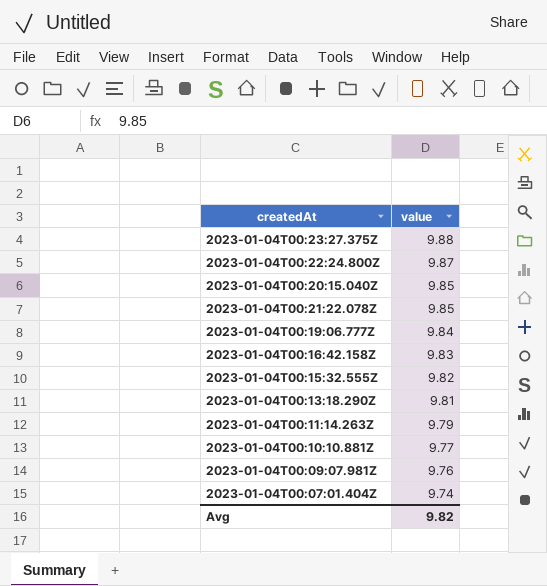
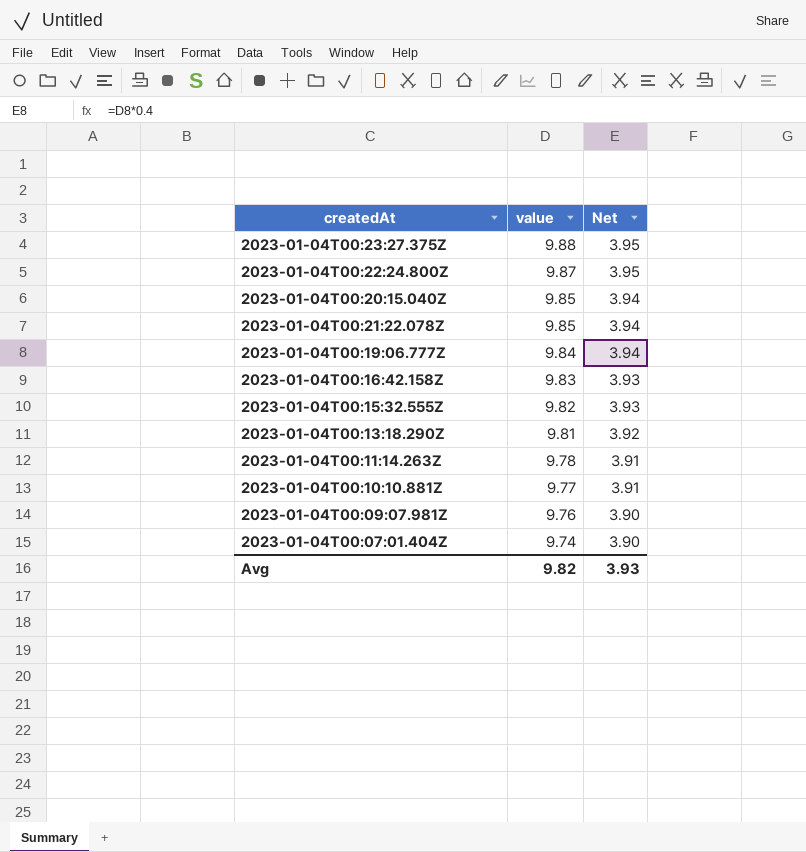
column Net | formula: none -> [value] * 0.4
2023-01-04T00:11:14.263Z | value: 9.79 -> 9.78

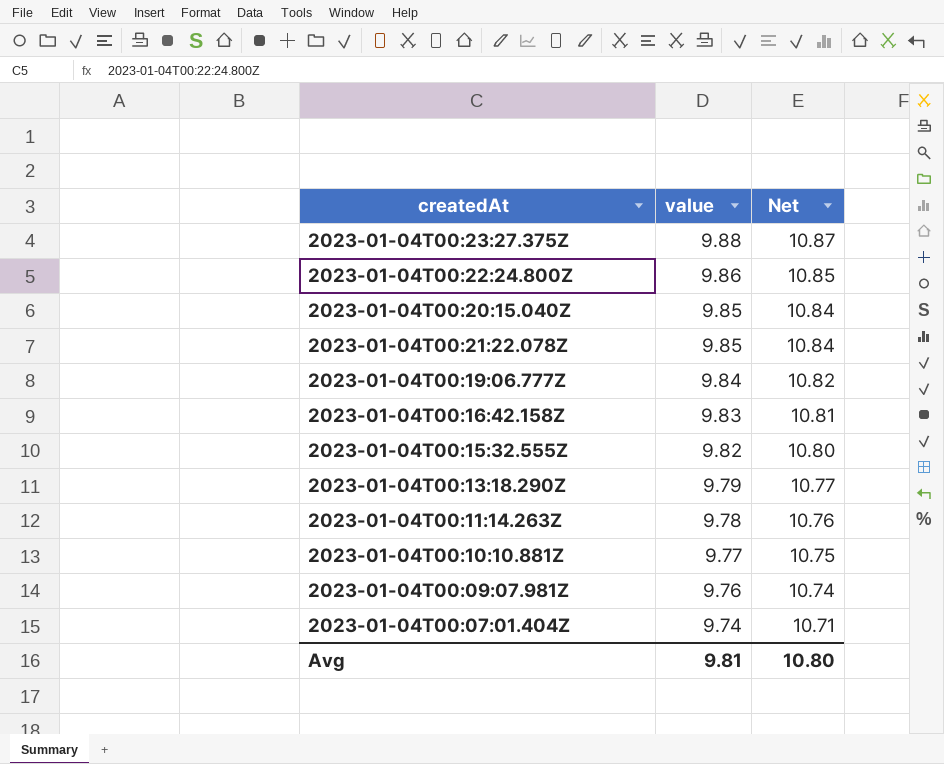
column Net | formula: [value] * 0.4 -> [value] * 1.1
2023-01-04T00:22:24.800Z | value: 9.87 -> 9.86
2023-01-04T00:13:18.290Z | value: 9.81 -> 9.79
Avg | value: 9.82 -> 9.81
Avg | Net: 3.93 -> 10.80

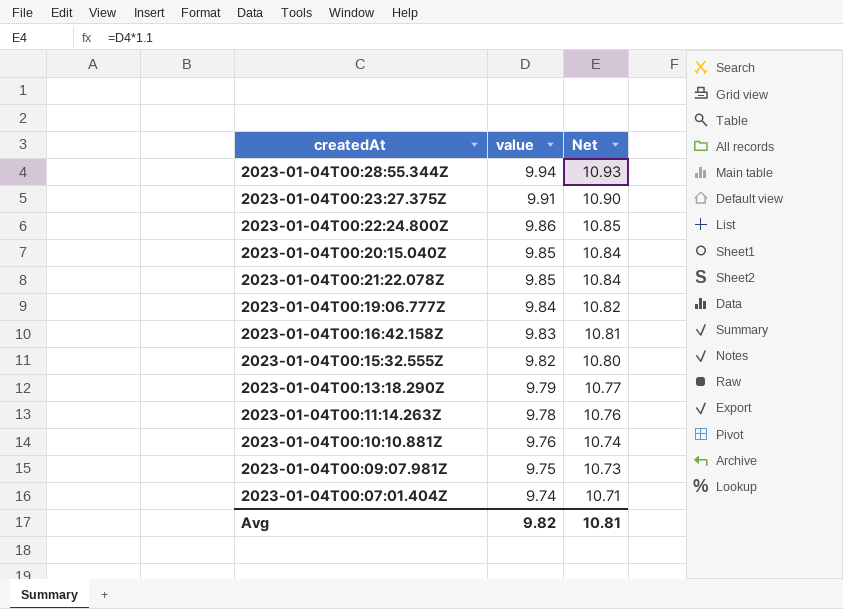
row 2023-01-04T00:28:55.344Z: none -> 9.94 | 10.93
2023-01-04T00:23:27.375Z | value: 9.88 -> 9.91
2023-01-04T00:23:27.375Z | Net: 10.87 -> 10.90
2023-01-04T00:10:10.881Z | value: 9.77 -> 9.76
2023-01-04T00:10:10.881Z | Net: 10.75 -> 10.74
2023-01-04T00:09:07.981Z | value: 9.76 -> 9.75
2023-01-04T00:09:07.981Z | Net: 10.74 -> 10.73
Avg | value: 9.81 -> 9.82
Avg | Net: 10.80 -> 10.81

